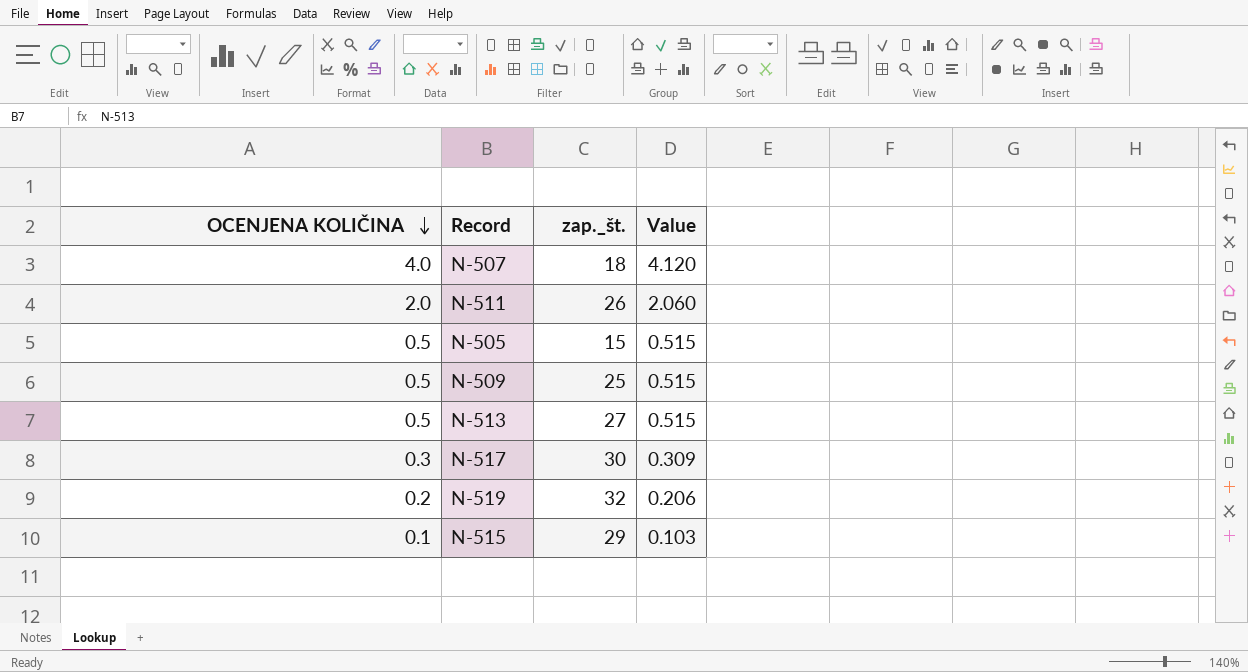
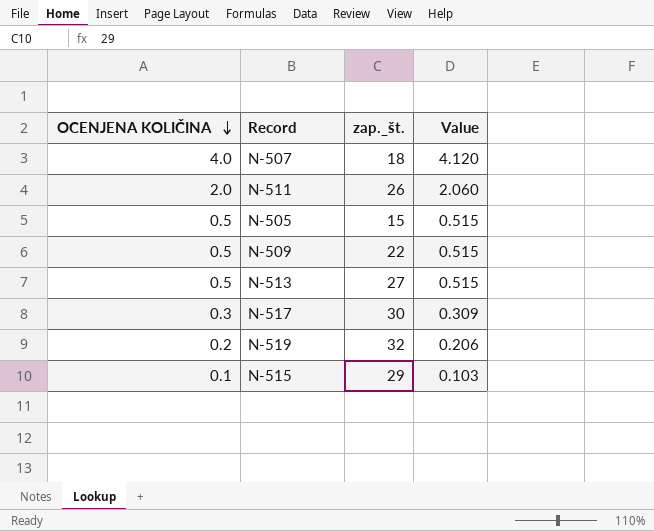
N-509 | zap._št.: 25 -> 22

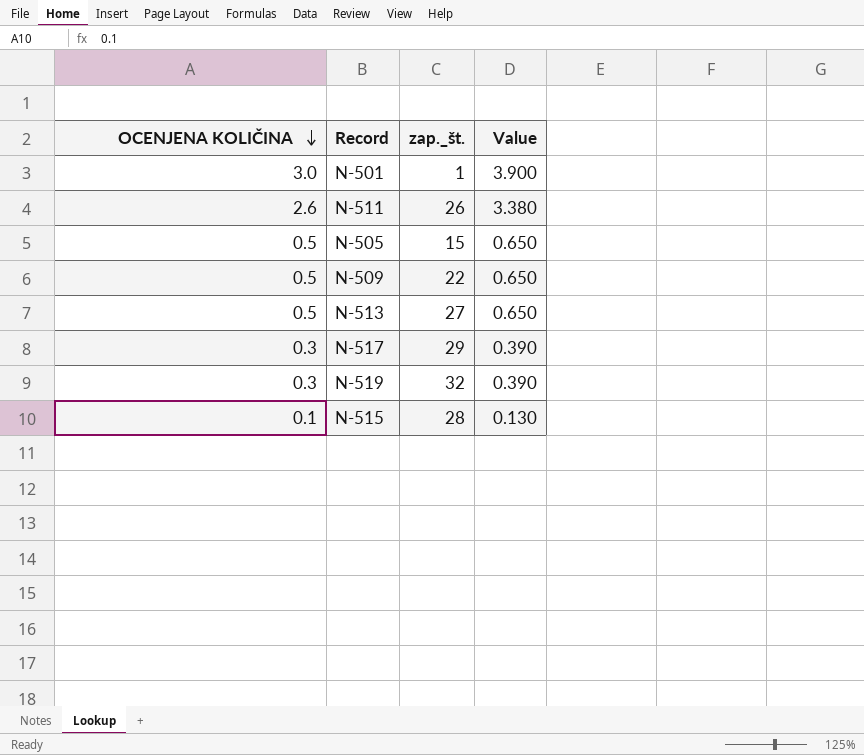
column Value | formula: [OCENJENA KOLIČINA] * 1.03 -> [OCENJENA KOLIČINA] * 1.3
row N-507: 4.0 | 18 | 4.120 -> none
row N-501: none -> 3.0 | 1 | 3.900
N-511 | OCENJENA KOLIČINA: 2.0 -> 2.6
N-517 | zap._št.: 30 -> 29
N-519 | OCENJENA KOLIČINA: 0.2 -> 0.3
N-515 | zap._št.: 29 -> 28

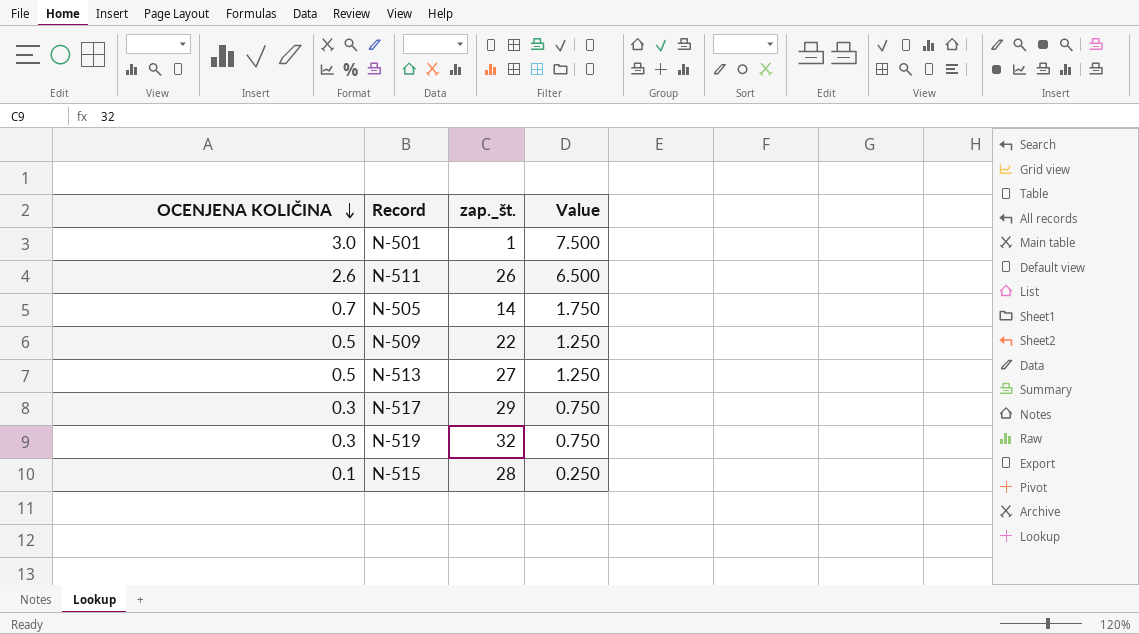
column Value | formula: [OCENJENA KOLIČINA] * 1.3 -> [OCENJENA KOLIČINA] * 2.5
N-505 | OCENJENA KOLIČINA: 0.5 -> 0.7
N-505 | zap._št.: 15 -> 14

